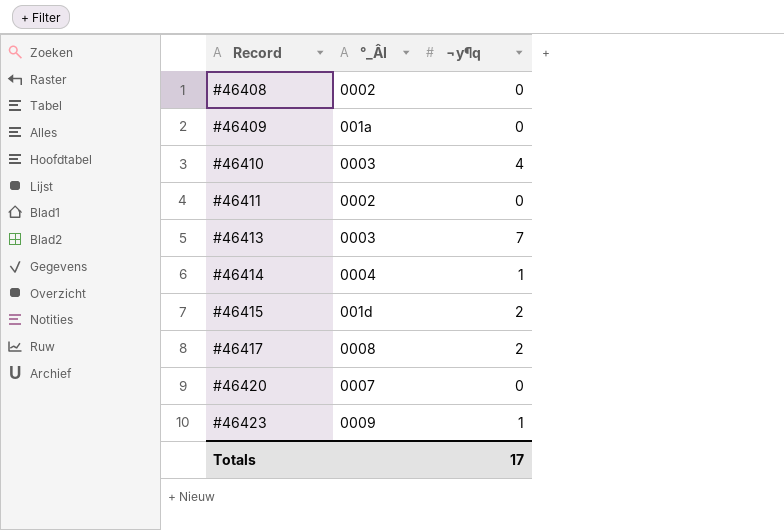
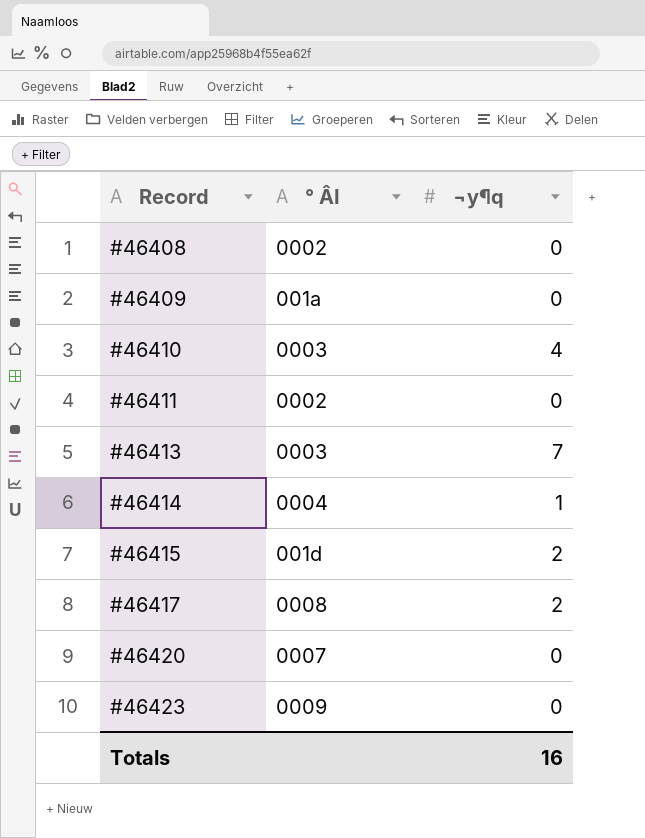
column name: °_ÂI -> ° ÂI
#46423 | ¬y¶q: 1 -> 0
Totals | ¬y¶q: 17 -> 16

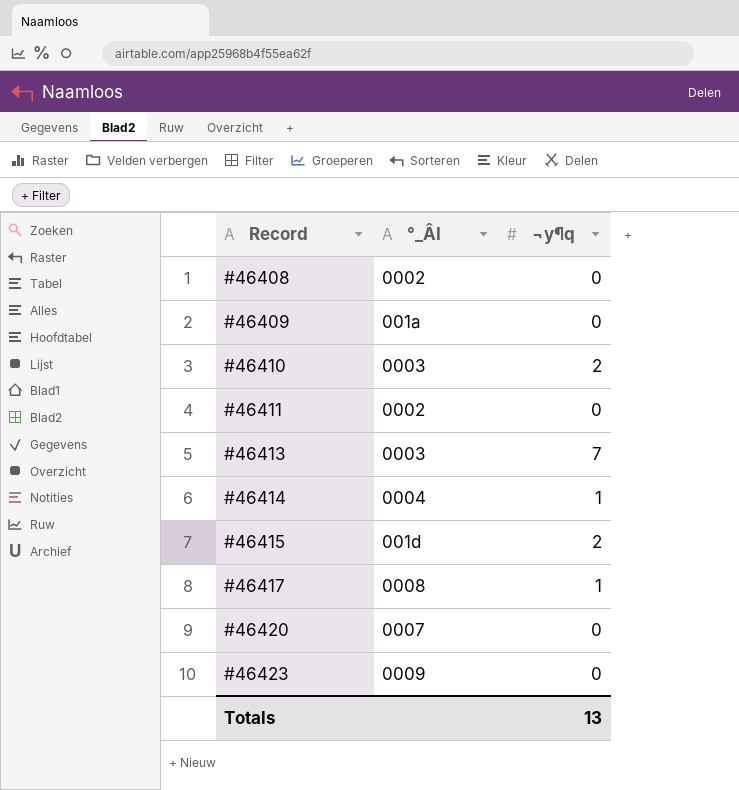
column name: ° ÂI -> °_ÂI
#46410 | ¬y¶q: 4 -> 2
#46417 | ¬y¶q: 2 -> 1
Totals | ¬y¶q: 16 -> 13

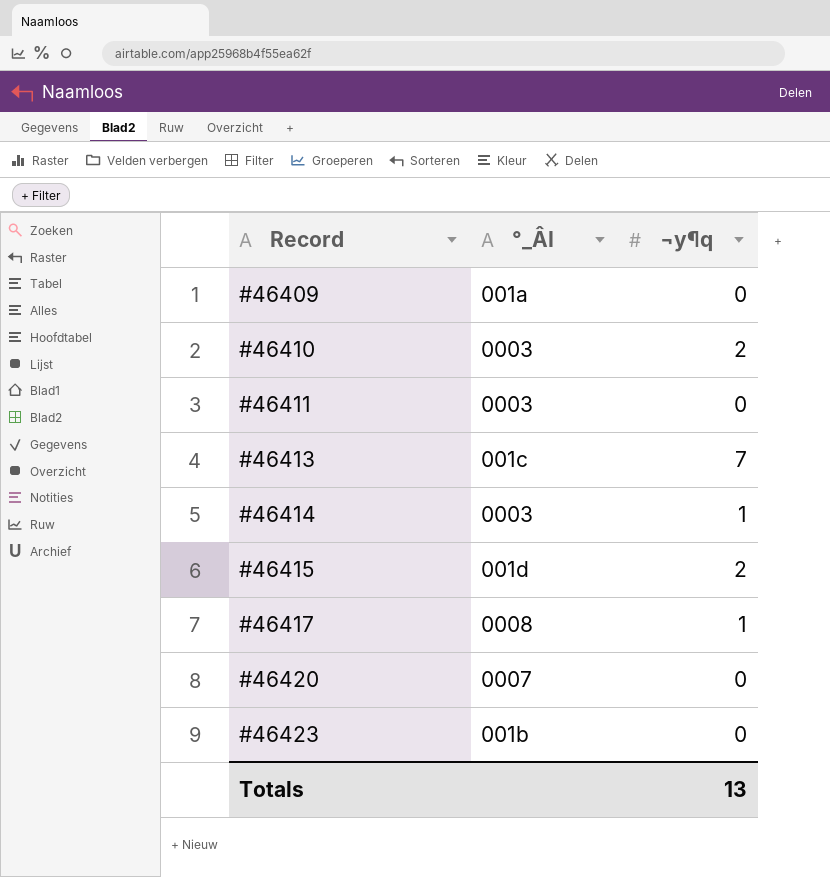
row #46408: 0002 | 0 -> none
#46411 | °_ÂI: 0002 -> 0003
#46413 | °_ÂI: 0003 -> 001c
#46414 | °_ÂI: 0004 -> 0003
#46423 | °_ÂI: 0009 -> 001b

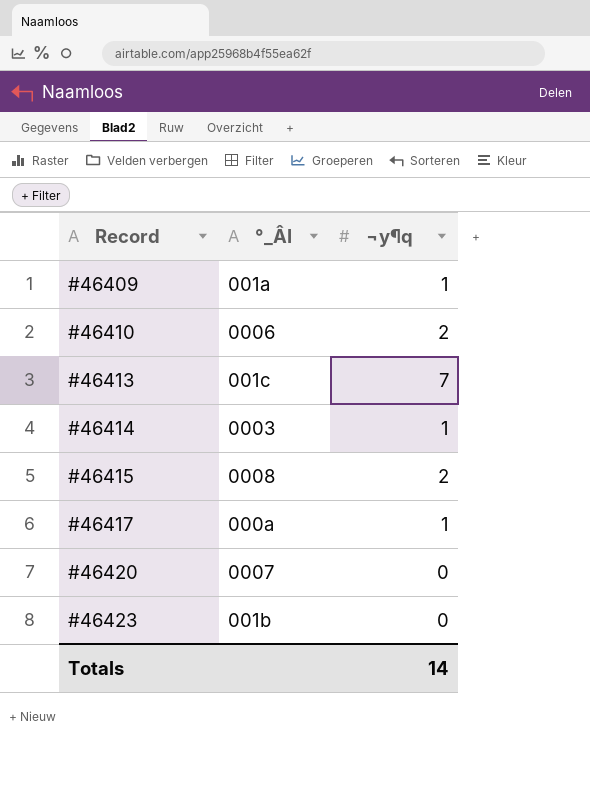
row #46411: 0003 | 0 -> none
#46409 | ¬y¶q: 0 -> 1
#46410 | °_ÂI: 0003 -> 0006
#46415 | °_ÂI: 001d -> 0008
#46417 | °_ÂI: 0008 -> 000a
Totals | ¬y¶q: 13 -> 14

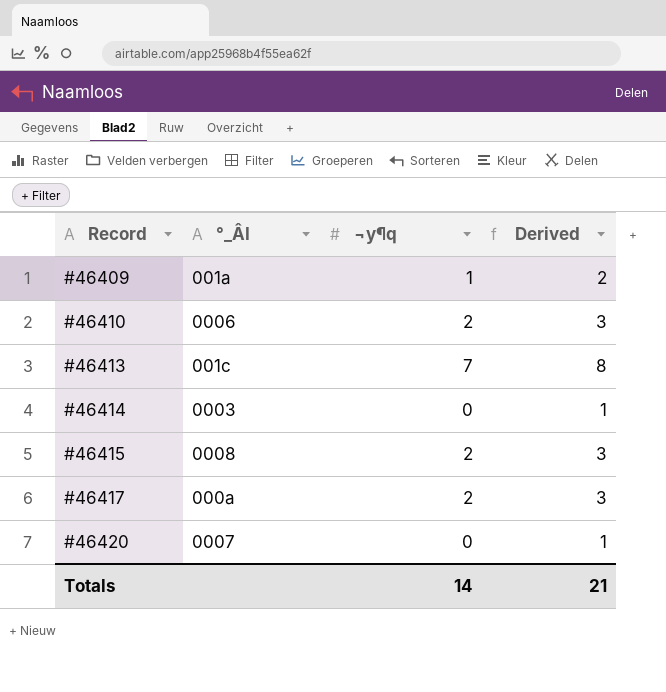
column Derived | formula: none -> [¬y¶q] + 1
row #46423: 001b | 0 -> none
#46414 | ¬y¶q: 1 -> 0
#46417 | ¬y¶q: 1 -> 2

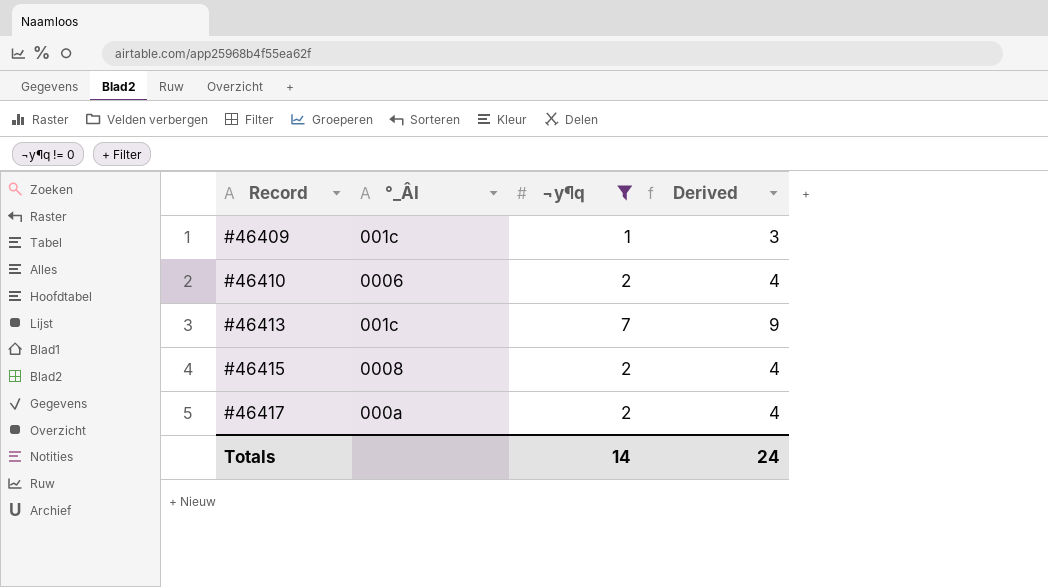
filter: none -> ¬y¶q != 0
column Derived | formula: [¬y¶q] + 1 -> [¬y¶q] + 2
#46409 | °_ÂI: 001a -> 001c
Totals | Derived: 21 -> 24

